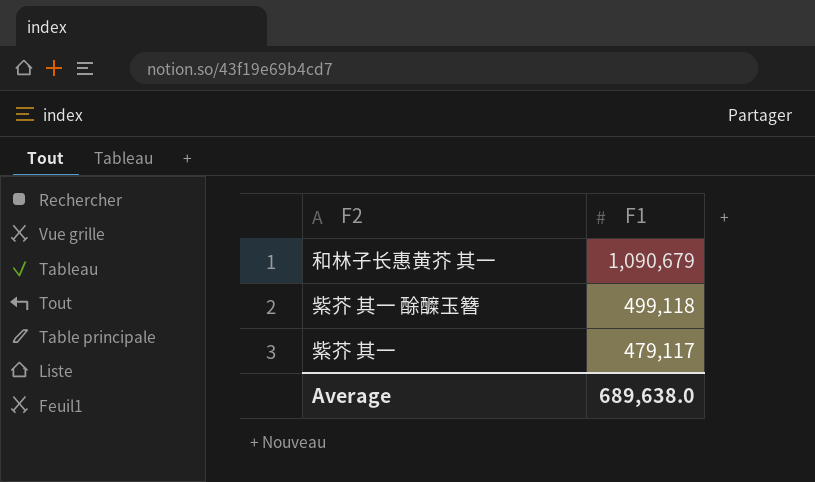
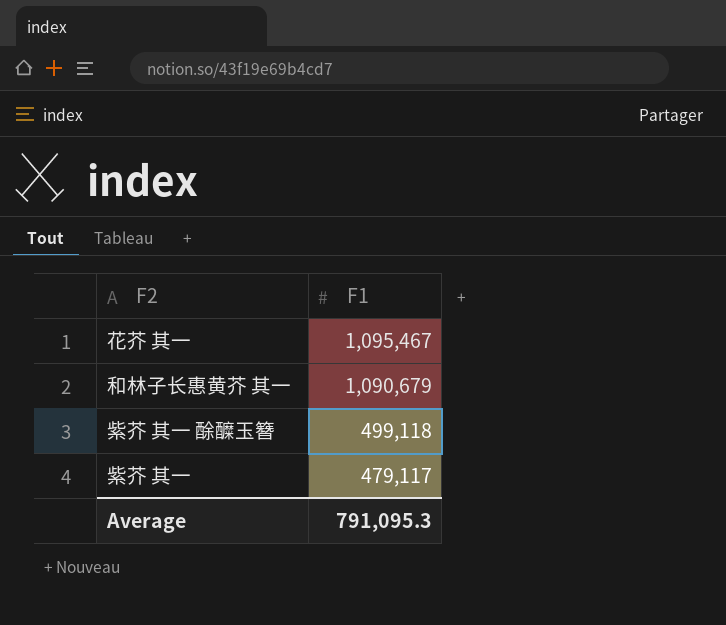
row 花芥 其一: none -> 1,095,467
Average | F1: 689,638.0 -> 791,095.3

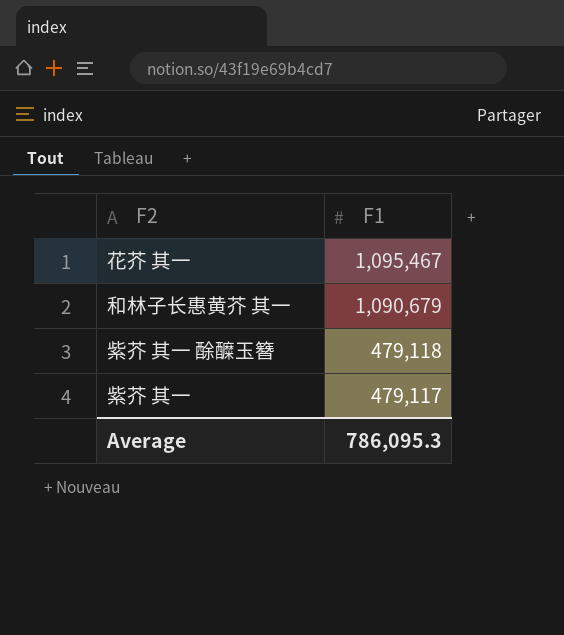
紫芥 其一 酴醾玉簪 | F1: 499,118 -> 479,118
Average | F1: 791,095.3 -> 786,095.3

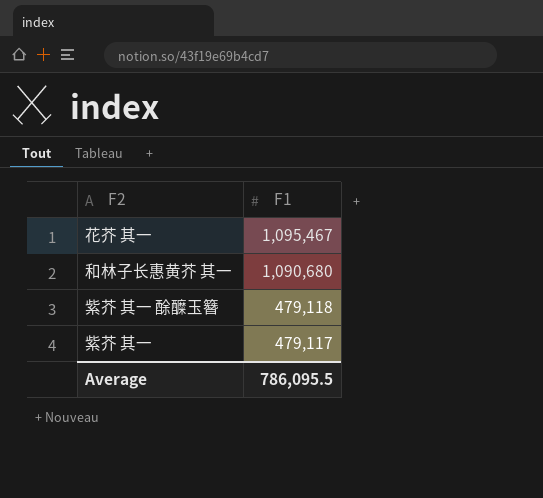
和林子长惠黄芥 其一 | F1: 1,090,679 -> 1,090,680
Average | F1: 786,095.3 -> 786,095.5

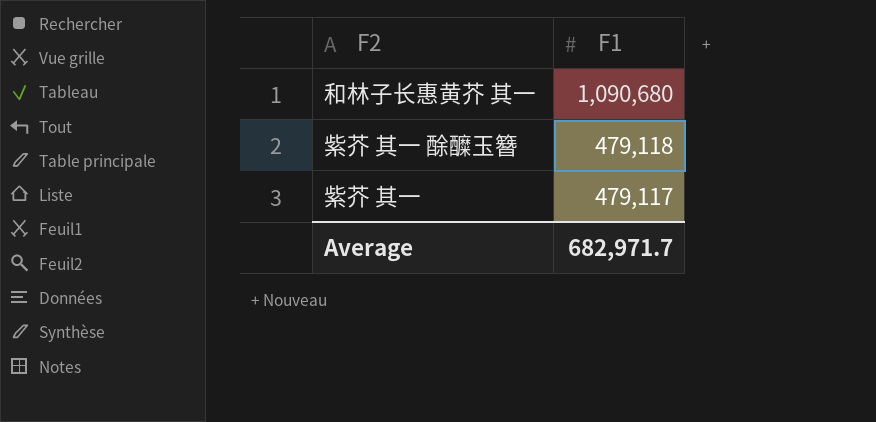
row 花芥 其一: 1,095,467 -> none
Average | F1: 786,095.5 -> 682,971.7

